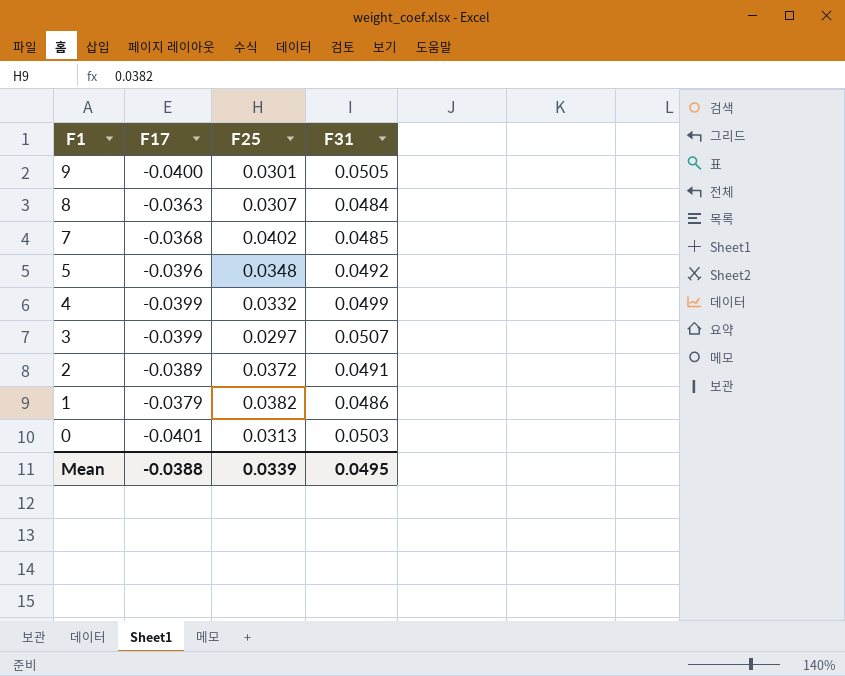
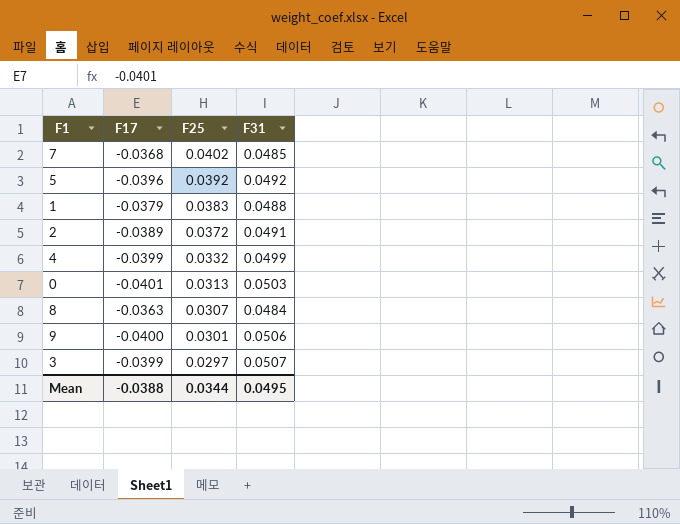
row order: F1 descending -> F25 descending
5 | F25: 0.0348 -> 0.0392
1 | F25: 0.0382 -> 0.0383
1 | F31: 0.0486 -> 0.0488
9 | F31: 0.0505 -> 0.0506
Mean | F25: 0.0339 -> 0.0344

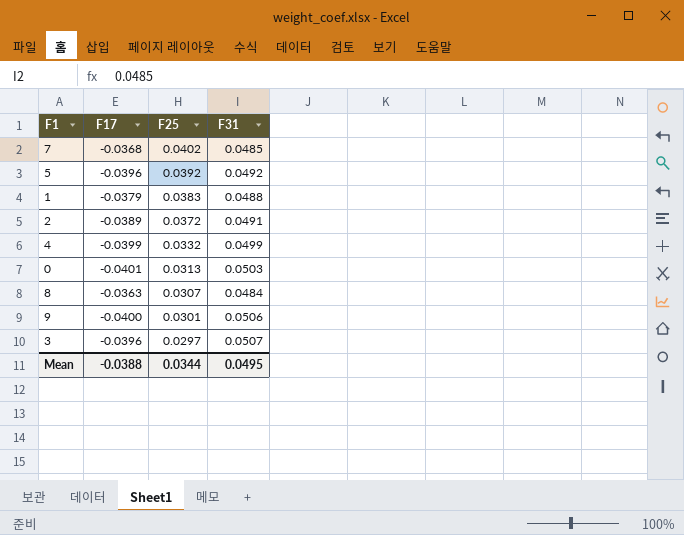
3 | F17: -0.0399 -> -0.0396

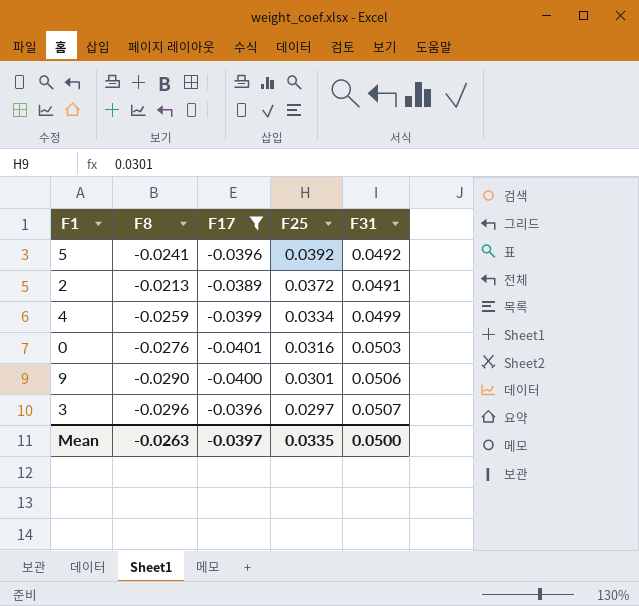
filter: none -> F17 <= -0.0389
column F8 | position: none -> 2
4 | F25: 0.0332 -> 0.0334
0 | F25: 0.0313 -> 0.0316
Mean | F17: -0.0388 -> -0.0397
Mean | F25: 0.0344 -> 0.0335
Mean | F31: 0.0495 -> 0.0500

